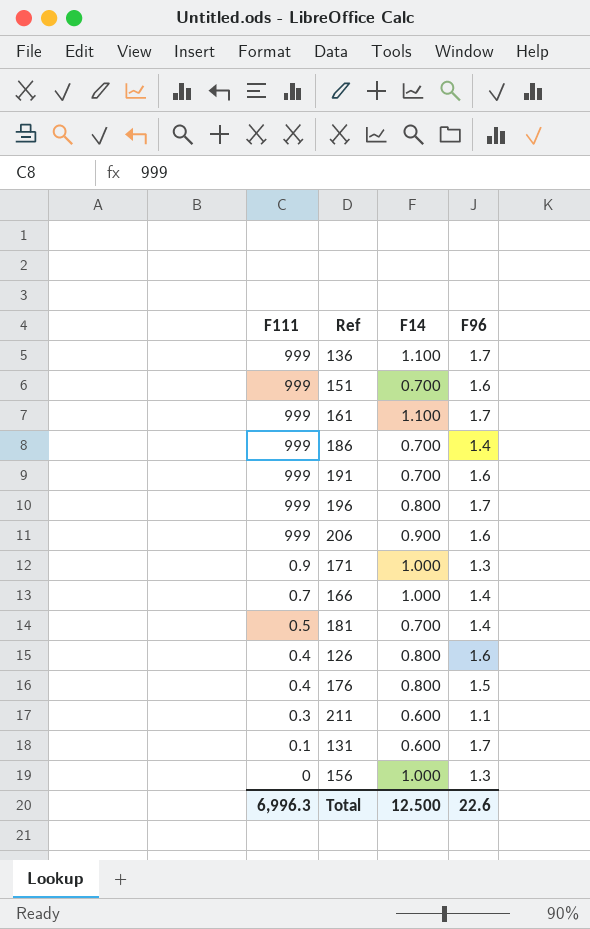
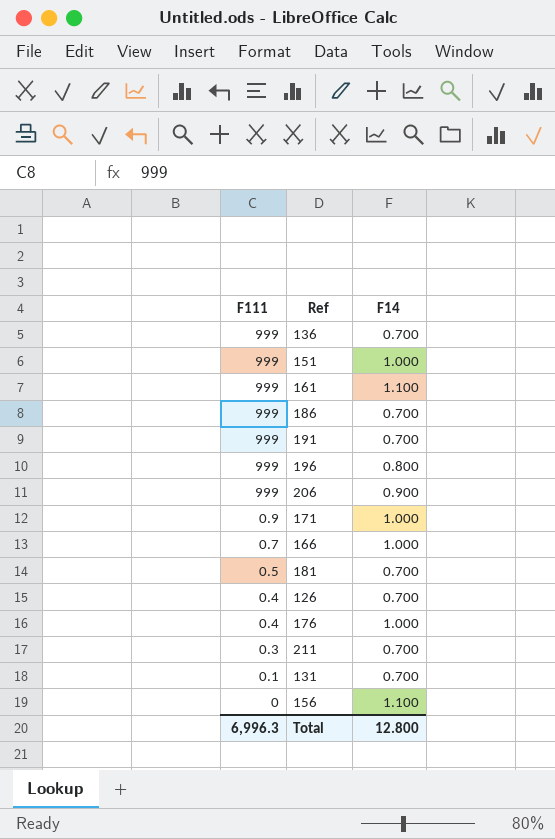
column F96 | position: 4 -> none
136 | F14: 1.100 -> 0.700
151 | F14: 0.700 -> 1.000
126 | F14: 0.800 -> 0.700
176 | F14: 0.800 -> 1.000
211 | F14: 0.600 -> 0.700
131 | F14: 0.600 -> 0.700
156 | F14: 1.000 -> 1.100
Total | F14: 12.500 -> 12.800

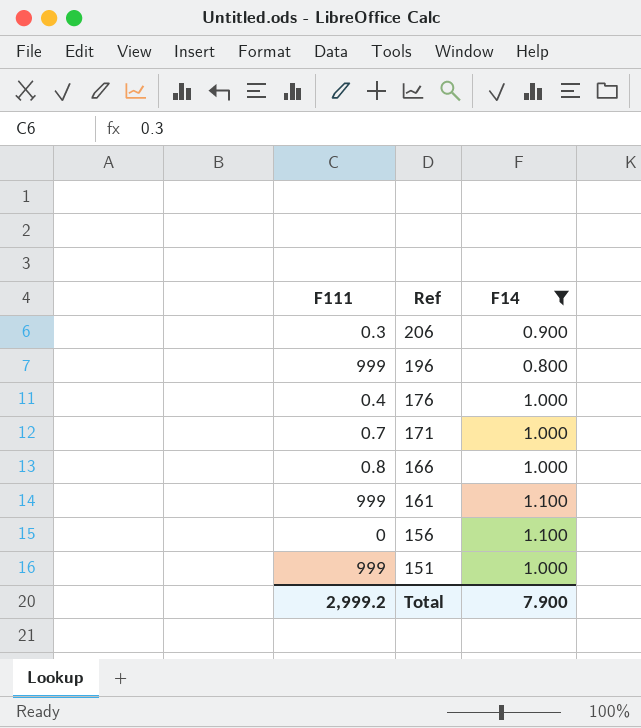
filter: none -> F14 != 0.700
row order: F111 descending -> Ref descending
206 | F111: 999 -> 0.3
171 | F111: 0.9 -> 0.7
166 | F111: 0.7 -> 0.8
Total | F111: 6,996.3 -> 2,999.2
Total | F14: 12.800 -> 7.900

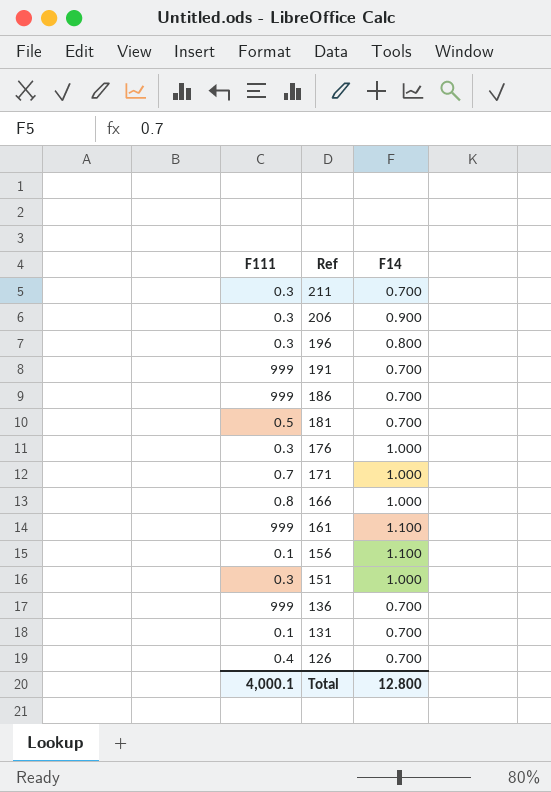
filter: F14 != 0.700 -> none
196 | F111: 999 -> 0.3
176 | F111: 0.4 -> 0.3
156 | F111: 0 -> 0.1
151 | F111: 999 -> 0.3
Total | F111: 2,999.2 -> 4,000.1
Total | F14: 7.900 -> 12.800

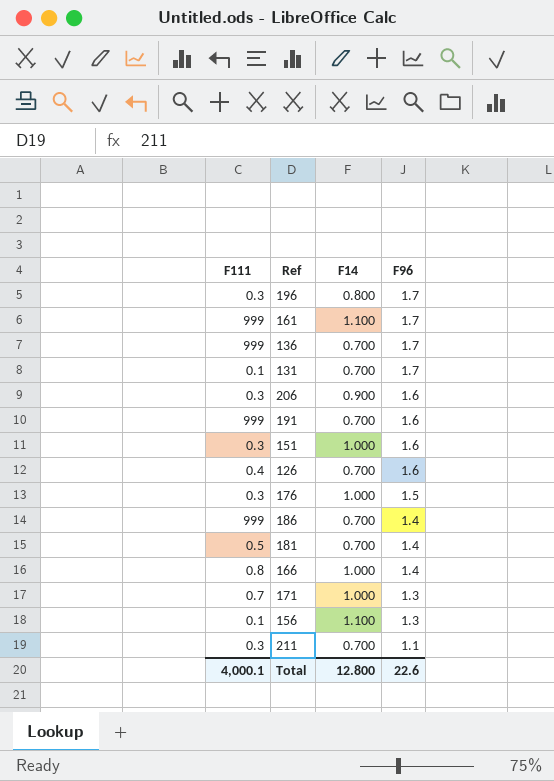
row order: Ref descending -> F96 descending
column F96 | position: none -> 4

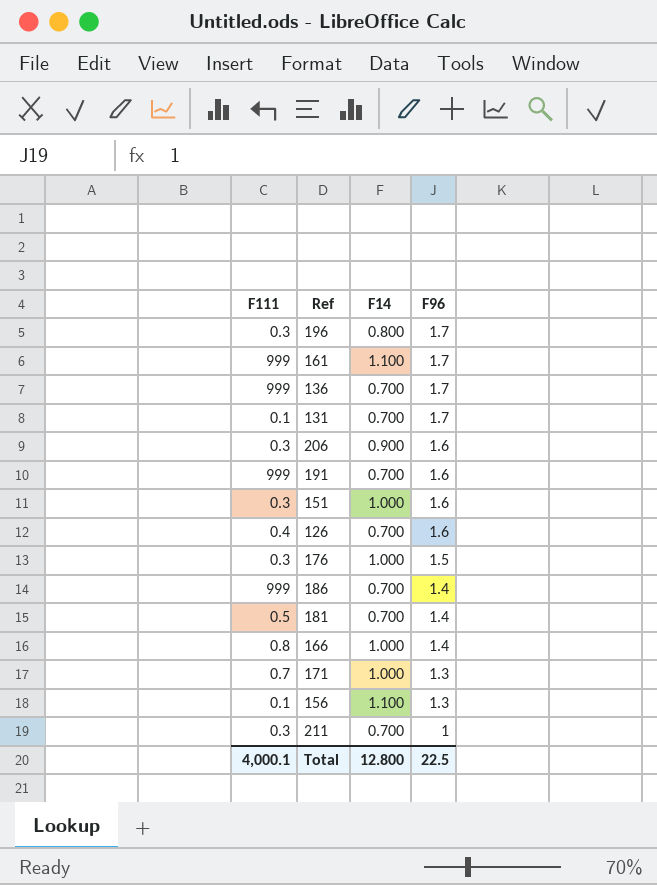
211 | F96: 1.1 -> 1
Total | F96: 22.6 -> 22.5

